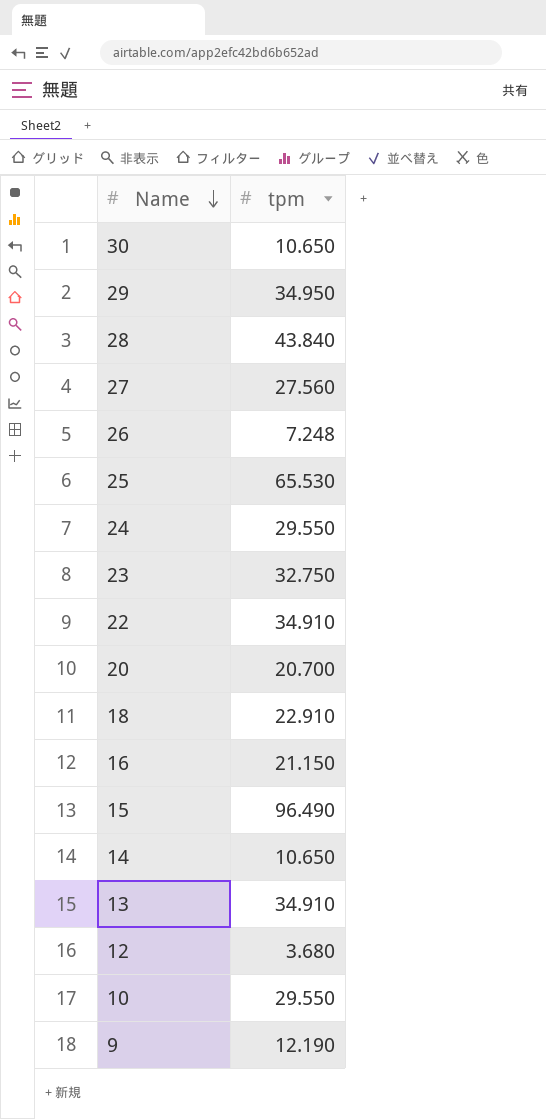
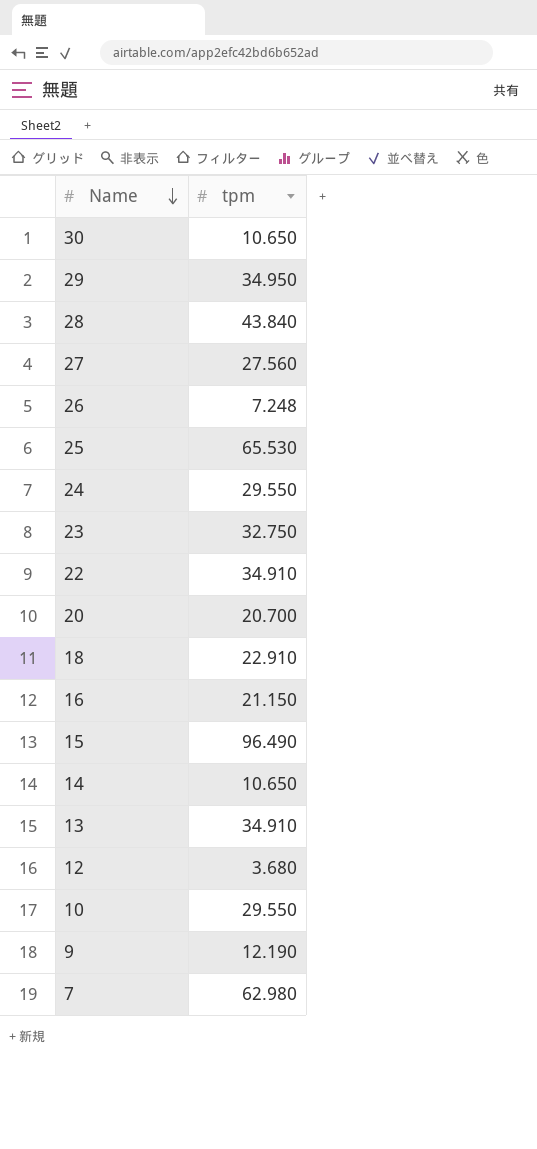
row 7: none -> 62.980

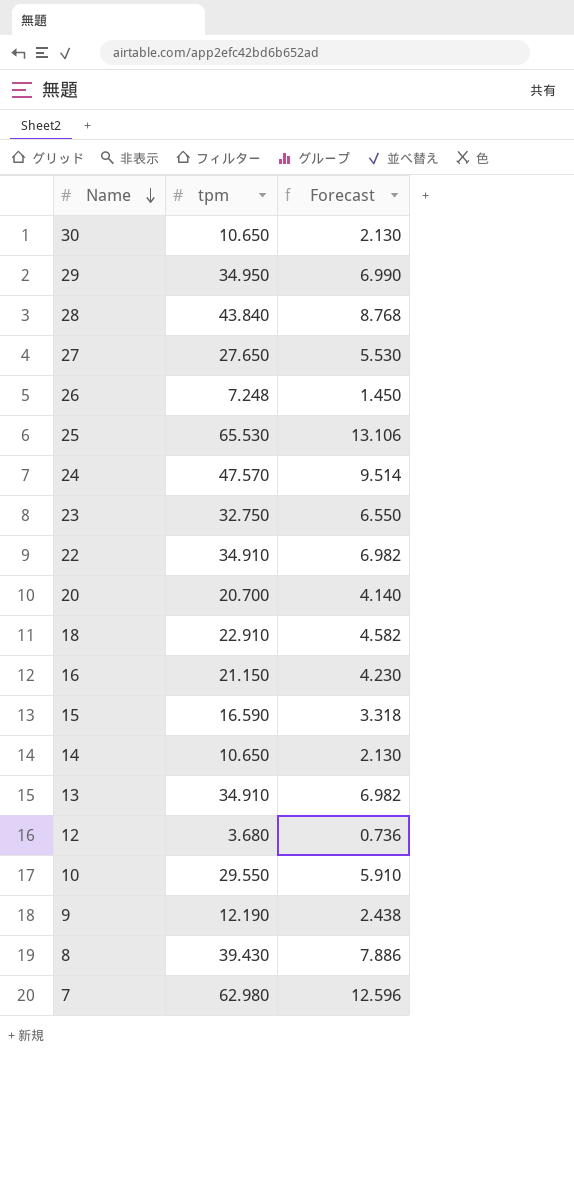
column Forecast | formula: none -> [tpm] * 0.2
27 | tpm: 27.560 -> 27.650
24 | tpm: 29.550 -> 47.570
15 | tpm: 96.490 -> 16.590
row 8: none -> 39.430 | 7.886

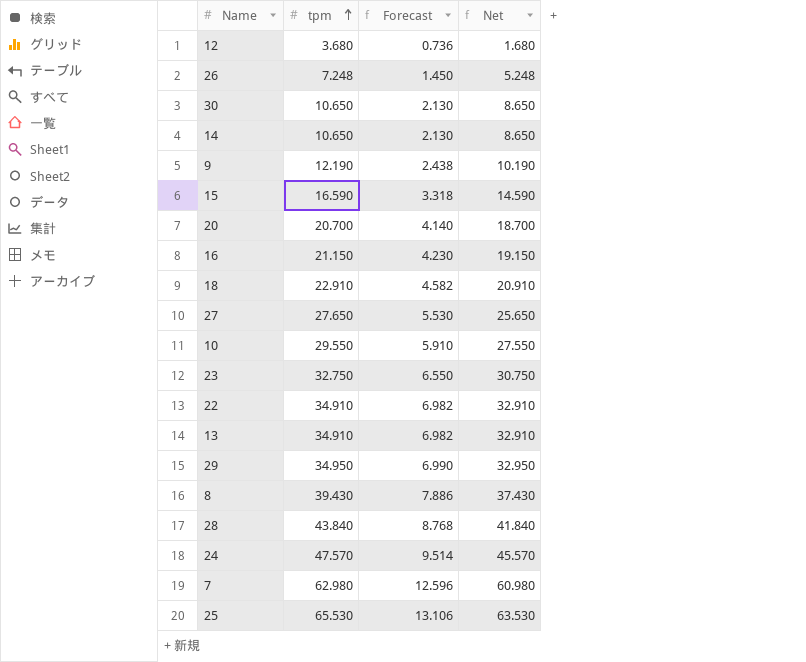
row order: Name descending -> tpm ascending
column Net | formula: none -> [tpm] - 2

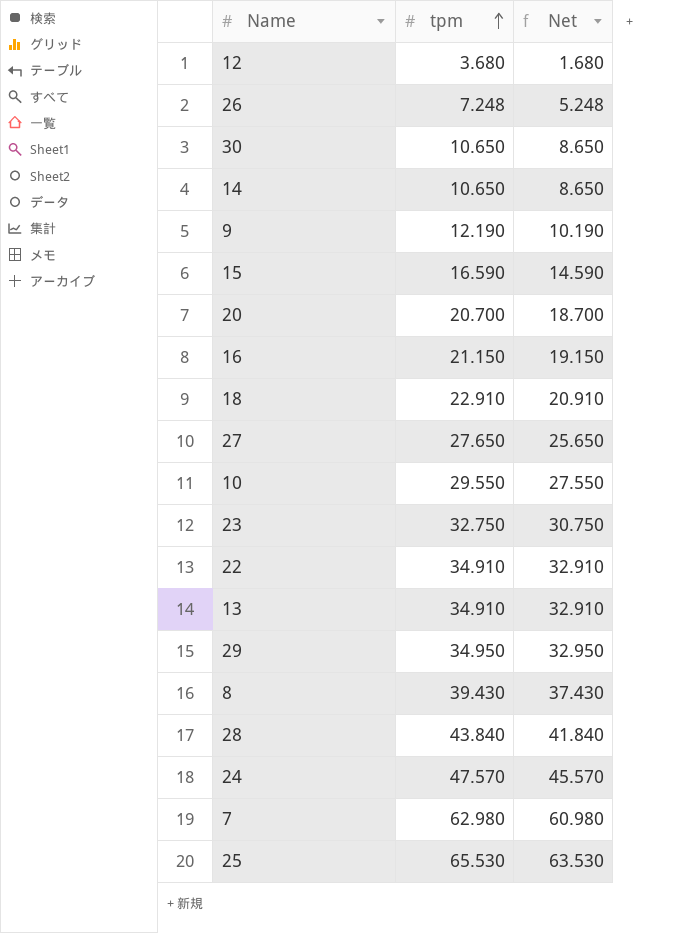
column Forecast | formula: [tpm] * 0.2 -> none

